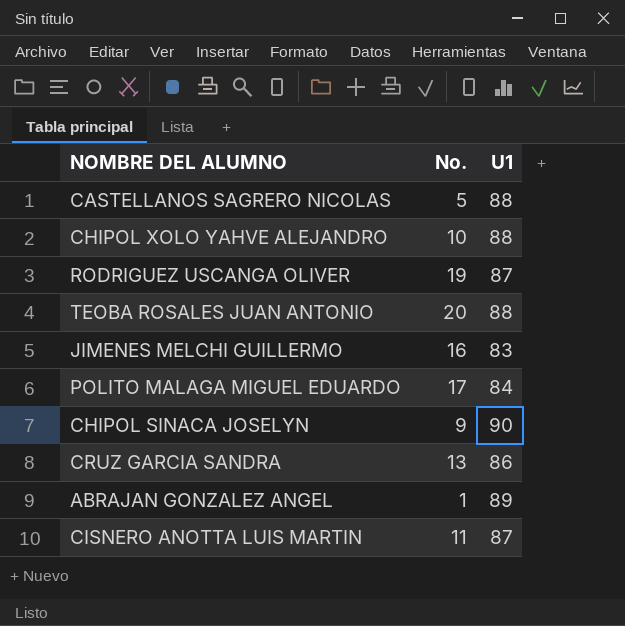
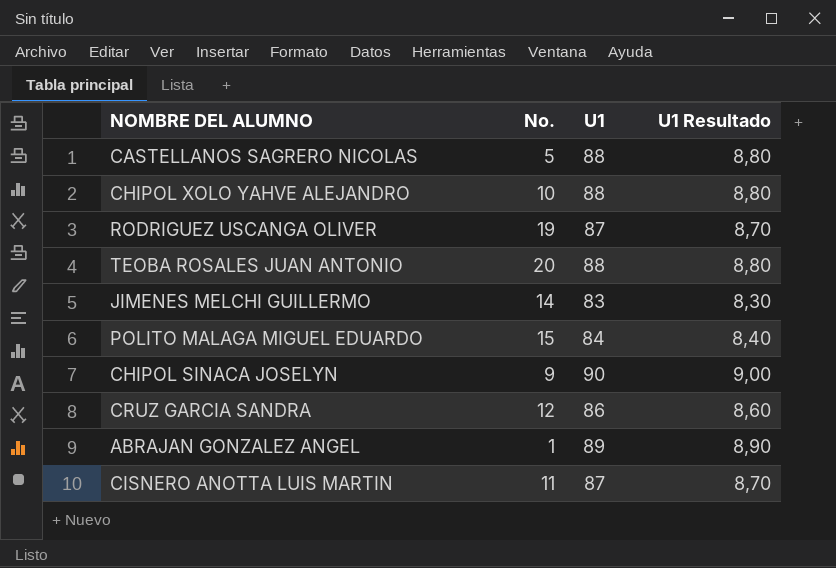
column U1 Resultado | formula: none -> [U1] * 0,1
JIMENES MELCHI GUILLERMO | No.: 16 -> 14
POLITO MALAGA MIGUEL EDUARDO | No.: 17 -> 15
CRUZ GARCIA SANDRA | No.: 13 -> 12

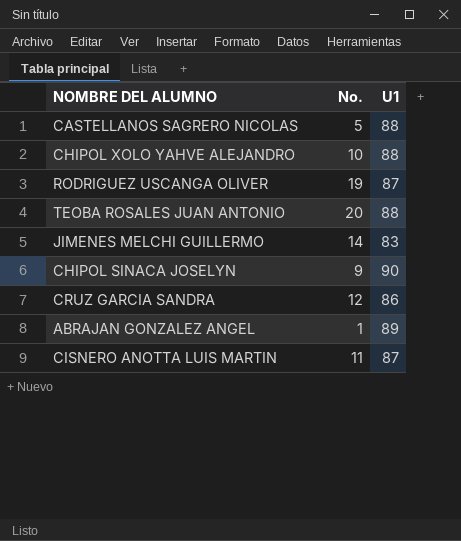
column U1 Resultado | formula: [U1] * 0,1 -> none
row POLITO MALAGA MIGUEL EDUARDO: 15 | 84 | 8,40 -> none

